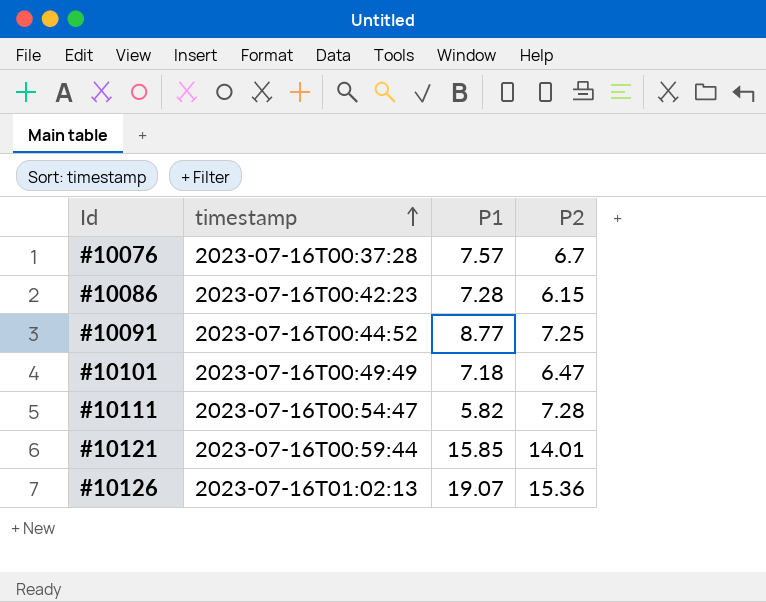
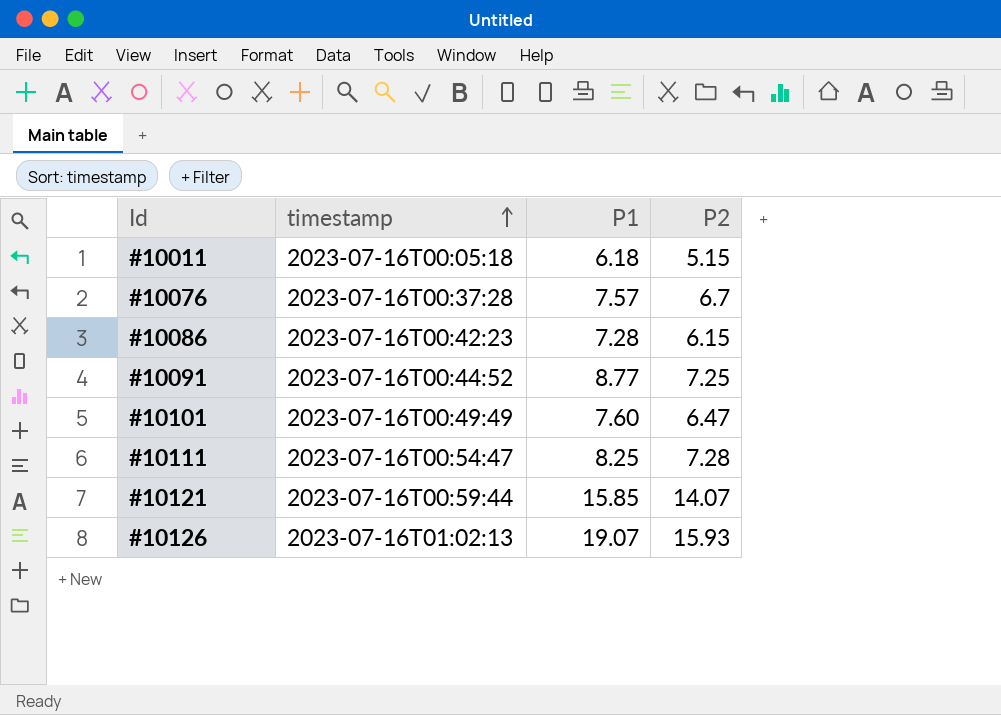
row #10011: none -> 2023-07-16T00:05:18 | 6.18 | 5.15
#10101 | P1: 7.18 -> 7.60
#10111 | P1: 5.82 -> 8.25
#10121 | P2: 14.01 -> 14.07
#10126 | P2: 15.36 -> 15.93

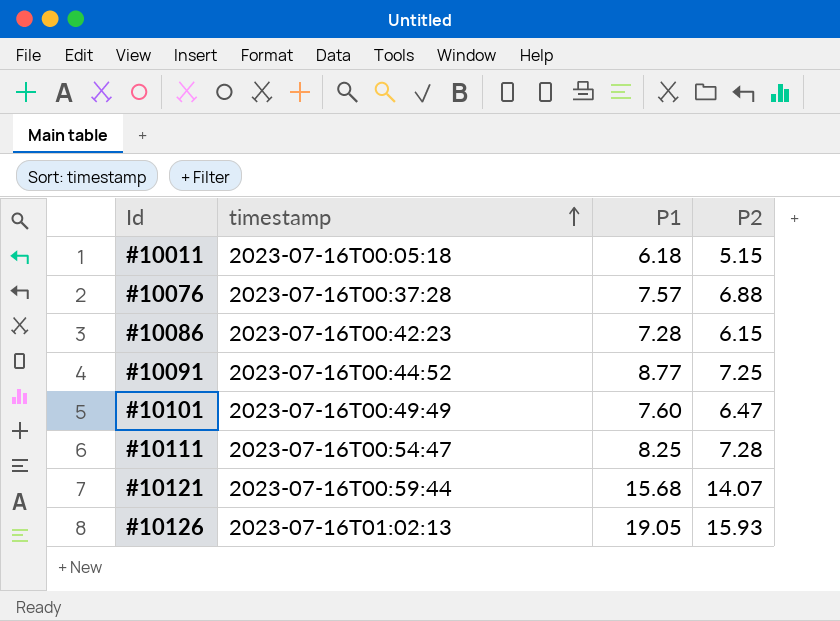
#10076 | P2: 6.7 -> 6.88
#10121 | P1: 15.85 -> 15.68
#10126 | P1: 19.07 -> 19.05

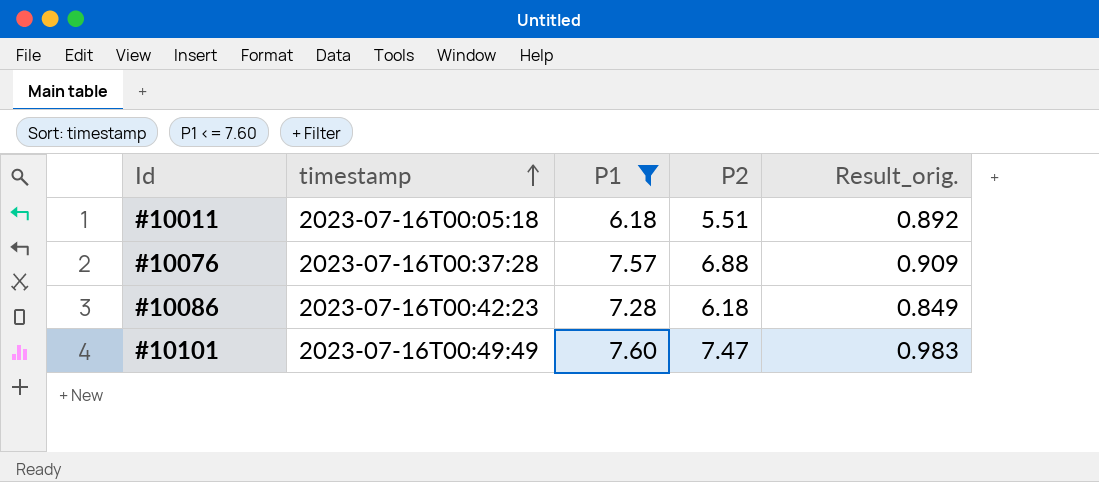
filter: none -> P1 <= 7.60
column Result_orig. | formula: none -> [P2] / [P1]
#10011 | P2: 5.15 -> 5.51
#10086 | P2: 6.15 -> 6.18
#10101 | P2: 6.47 -> 7.47

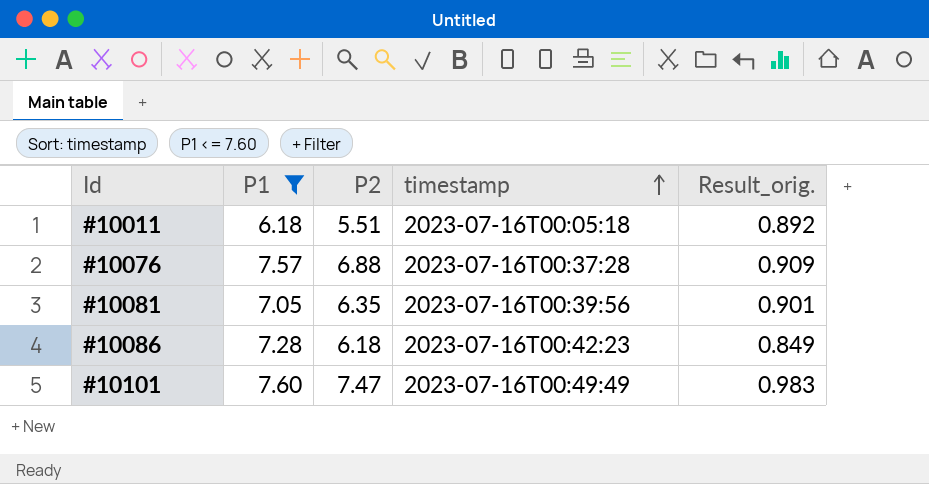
column timestamp | position: 2 -> 4
row #10081: none -> 7.05 | 6.35 | 2023-07-16T00:39:56 | 0.901

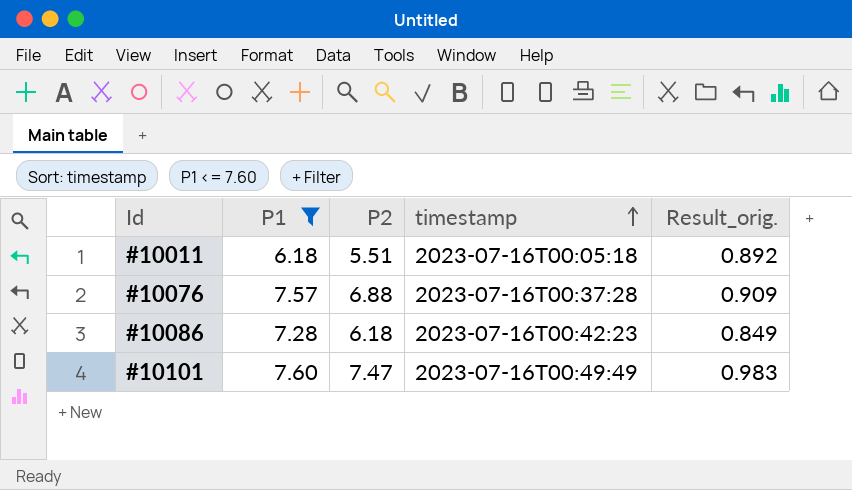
row #10081: 7.05 | 6.35 | 2023-07-16T00:39:56 | 0.901 -> none

